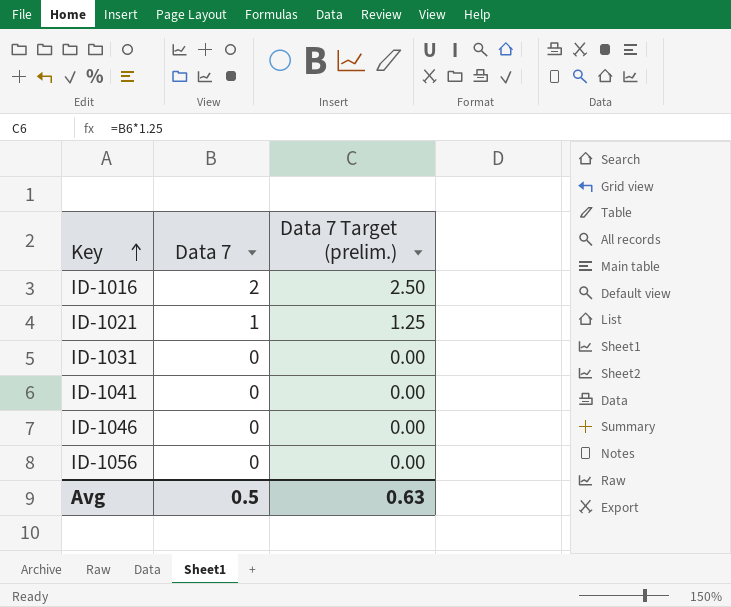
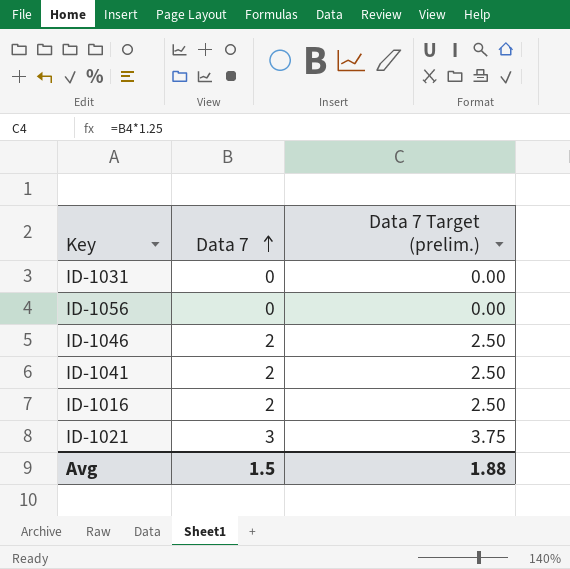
row order: Key ascending -> Data 7 ascending
ID-1046 | Data 7: 0 -> 2
ID-1046 | Data 7 Target (prelim.): 0.00 -> 2.50
ID-1041 | Data 7: 0 -> 2
ID-1041 | Data 7 Target (prelim.): 0.00 -> 2.50
ID-1021 | Data 7: 1 -> 3
ID-1021 | Data 7 Target (prelim.): 1.25 -> 3.75
Avg | Data 7: 0.5 -> 1.5
Avg | Data 7 Target (prelim.): 0.63 -> 1.88

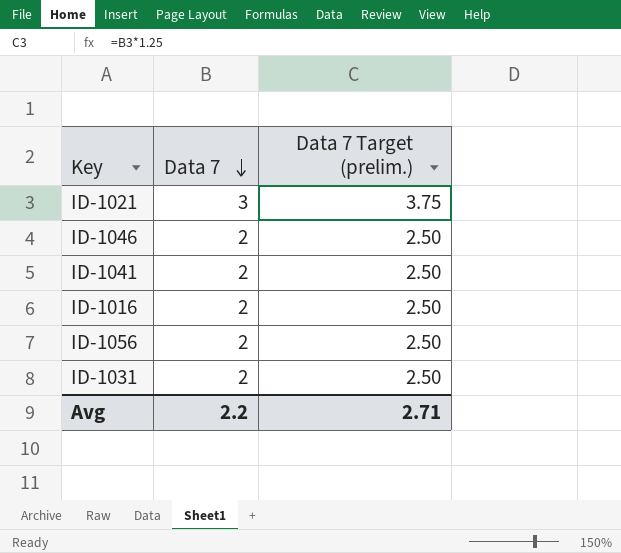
row order: Data 7 ascending -> Data 7 descending
ID-1056 | Data 7: 0 -> 2
ID-1056 | Data 7 Target (prelim.): 0.00 -> 2.50
ID-1031 | Data 7: 0 -> 2
ID-1031 | Data 7 Target (prelim.): 0.00 -> 2.50
Avg | Data 7: 1.5 -> 2.2
Avg | Data 7 Target (prelim.): 1.88 -> 2.71

